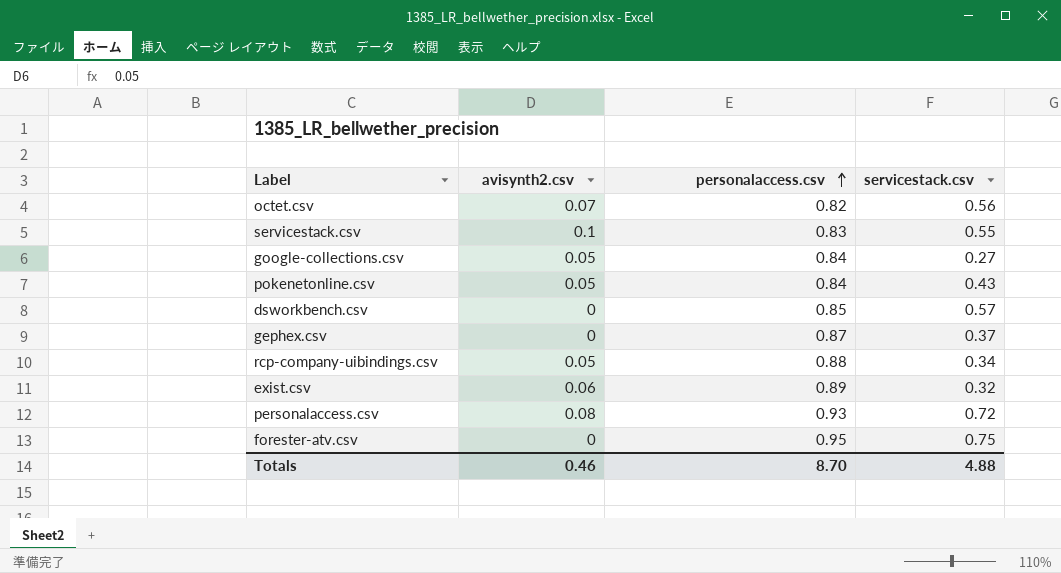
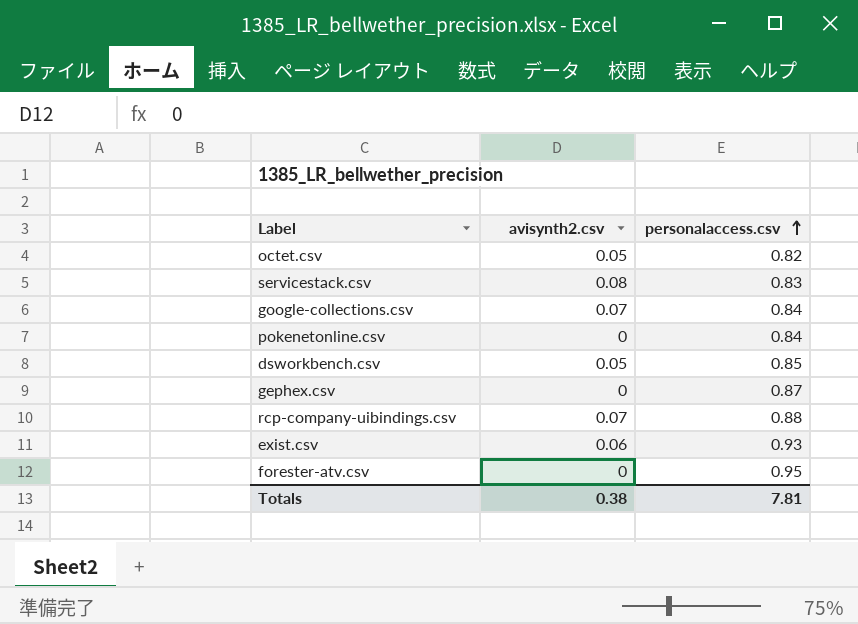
column servicestack.csv | position: 4 -> none
row personalaccess.csv: 0.08 | 0.93 | 0.72 -> none
octet.csv | avisynth2.csv: 0.07 -> 0.05
servicestack.csv | avisynth2.csv: 0.1 -> 0.08
google-collections.csv | avisynth2.csv: 0.05 -> 0.07
pokenetonline.csv | avisynth2.csv: 0.05 -> 0
dsworkbench.csv | avisynth2.csv: 0 -> 0.05
rcp-company-uibindings.csv | avisynth2.csv: 0.05 -> 0.07
exist.csv | personalaccess.csv: 0.89 -> 0.93
Totals | avisynth2.csv: 0.46 -> 0.38
Totals | personalaccess.csv: 8.70 -> 7.81

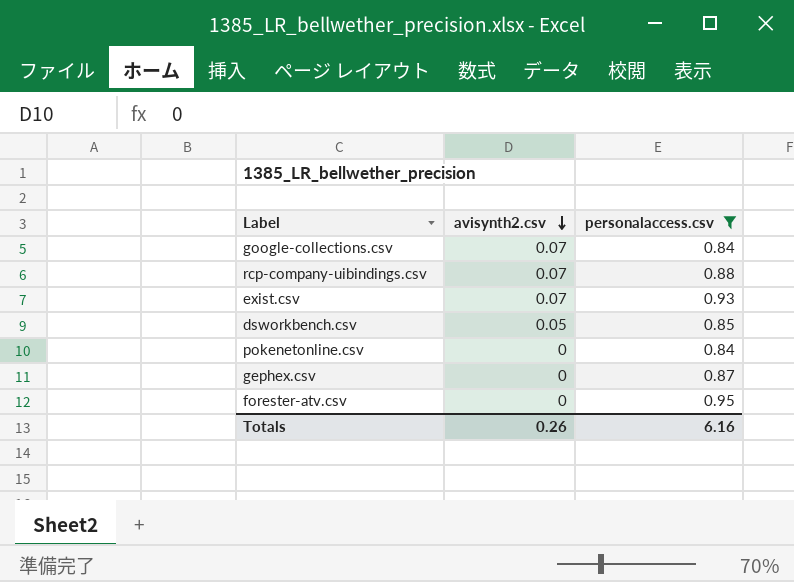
filter: none -> personalaccess.csv >= 0.84
row order: personalaccess.csv ascending -> avisynth2.csv descending
exist.csv | avisynth2.csv: 0.06 -> 0.07
Totals | avisynth2.csv: 0.38 -> 0.26
Totals | personalaccess.csv: 7.81 -> 6.16

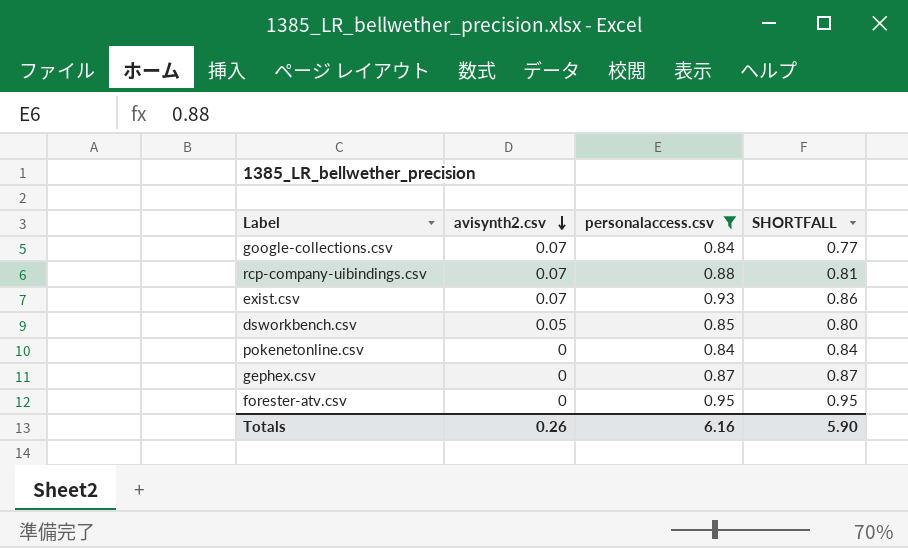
column SHORTFALL | formula: none -> [personalaccess.csv] - [avisynth2.csv]

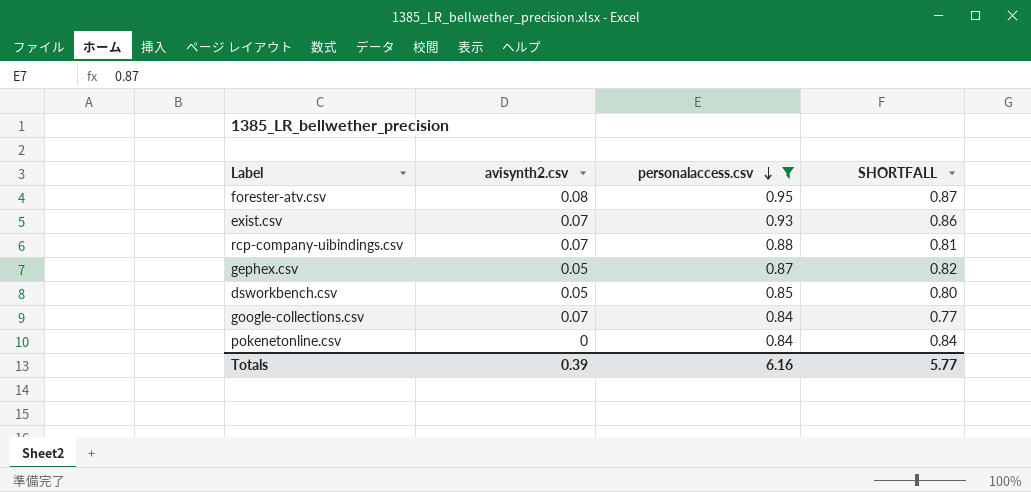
row order: avisynth2.csv descending -> personalaccess.csv descending
forester-atv.csv | avisynth2.csv: 0 -> 0.08
forester-atv.csv | SHORTFALL: 0.95 -> 0.87
gephex.csv | avisynth2.csv: 0 -> 0.05
gephex.csv | SHORTFALL: 0.87 -> 0.82
Totals | avisynth2.csv: 0.26 -> 0.39
Totals | SHORTFALL: 5.90 -> 5.77

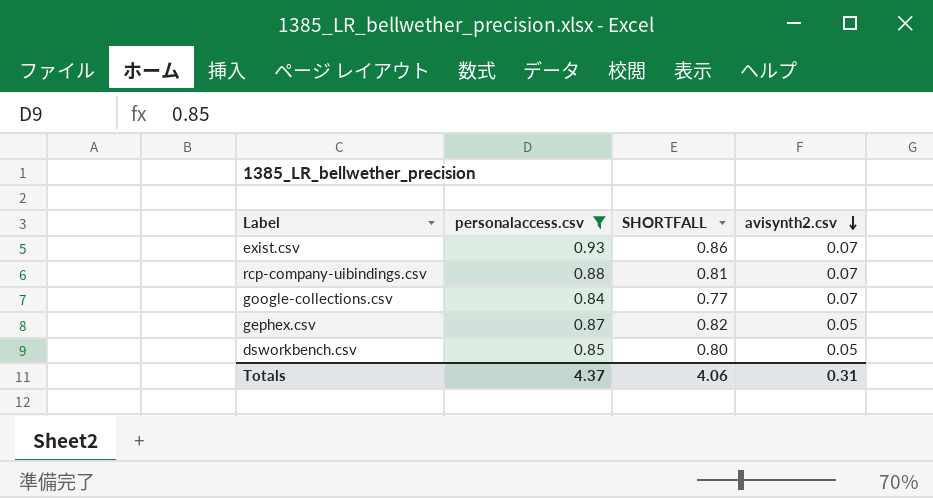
row order: personalaccess.csv descending -> avisynth2.csv descending
column avisynth2.csv | position: 2 -> 4
row forester-atv.csv: 0.08 | 0.95 | 0.87 -> none
row pokenetonline.csv: 0 | 0.84 | 0.84 -> none
Totals | personalaccess.csv: 6.16 -> 4.37
Totals | SHORTFALL: 5.77 -> 4.06
Totals | avisynth2.csv: 0.39 -> 0.31

